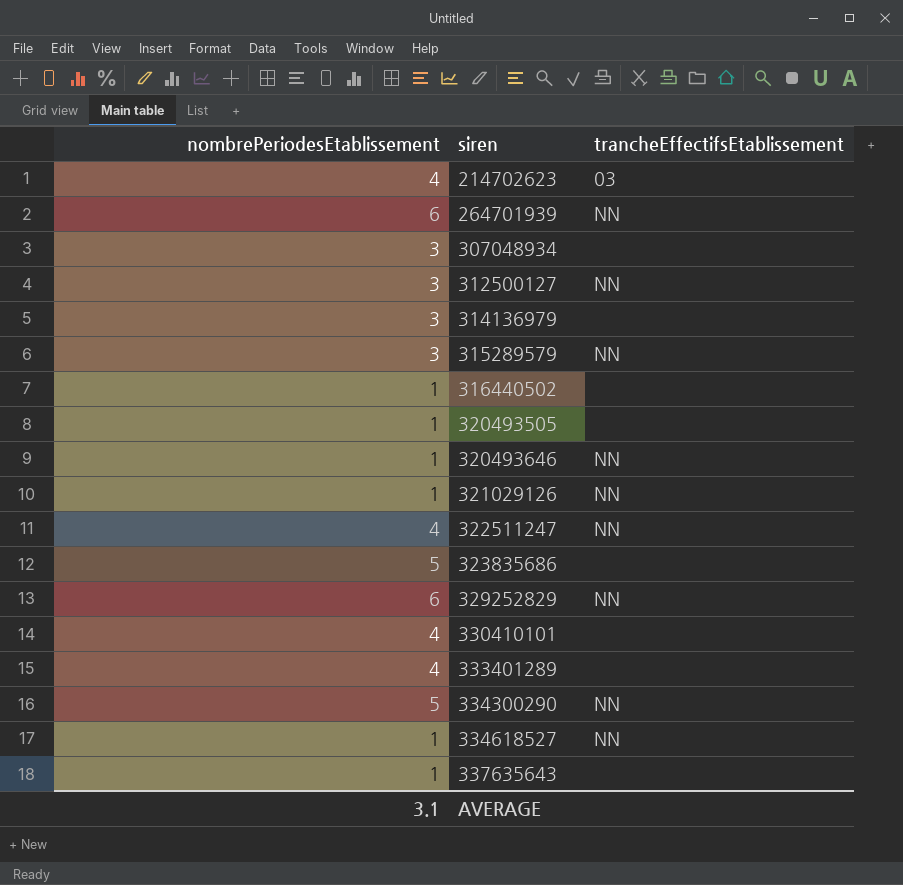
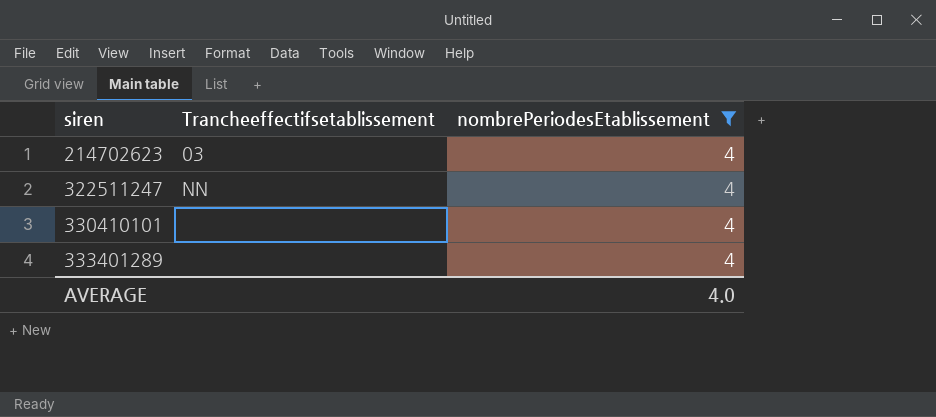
filter: none -> nombrePeriodesEtablissement = 4
column name: trancheEffectifsEtablissement -> Trancheeffectifsetablissement
column nombrePeriodesEtablissement | position: 1 -> 3
AVERAGE | nombrePeriodesEtablissement: 3.1 -> 4.0

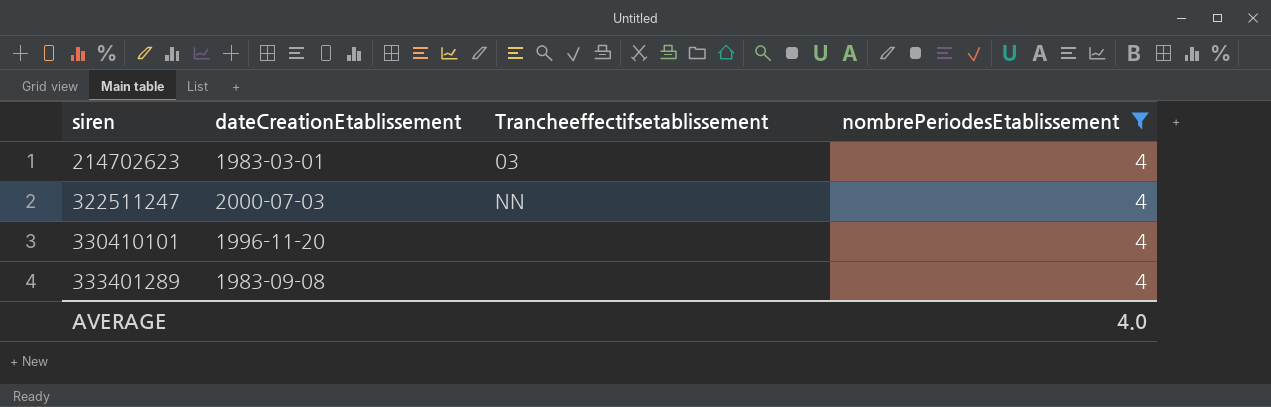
column dateCreationEtablissement | position: none -> 2

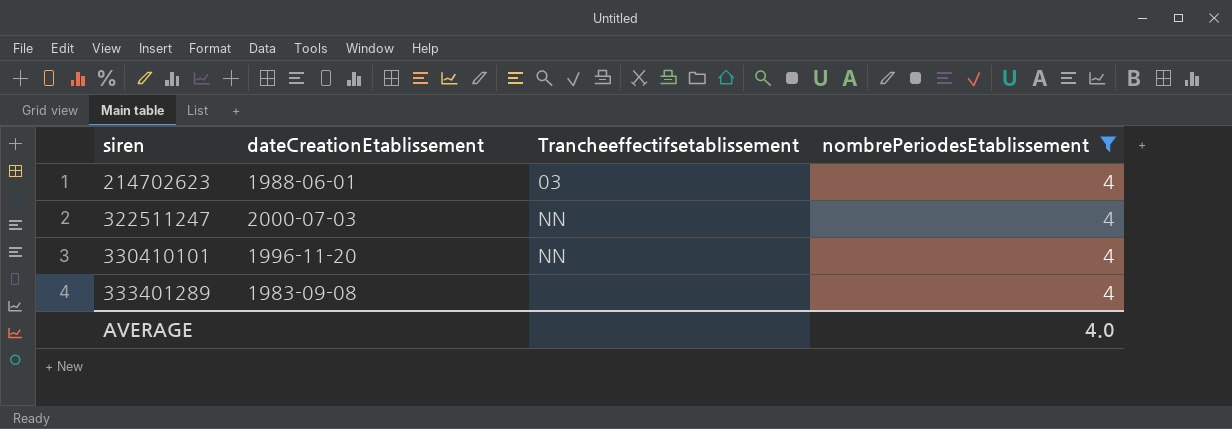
214702623 | dateCreationEtablissement: 1983-03-01 -> 1988-06-01
330410101 | Trancheeffectifsetablissement: none -> NN

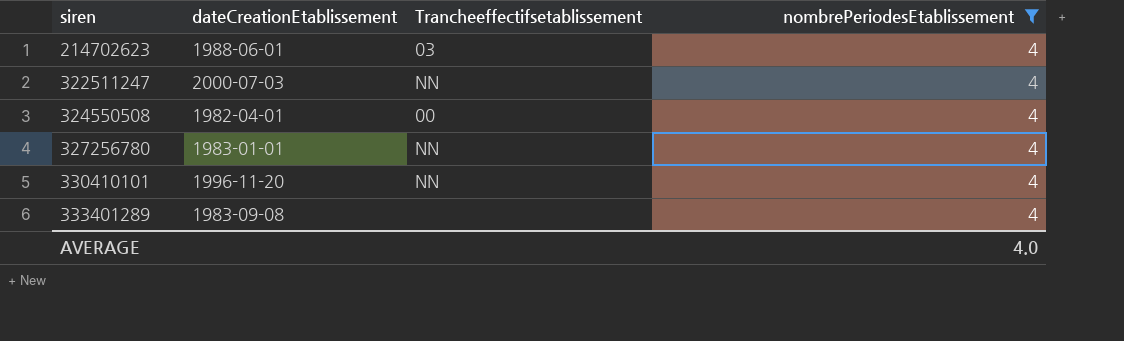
row 324550508: none -> 1982-04-01 | 00 | 4
row 327256780: none -> 1983-01-01 | NN | 4

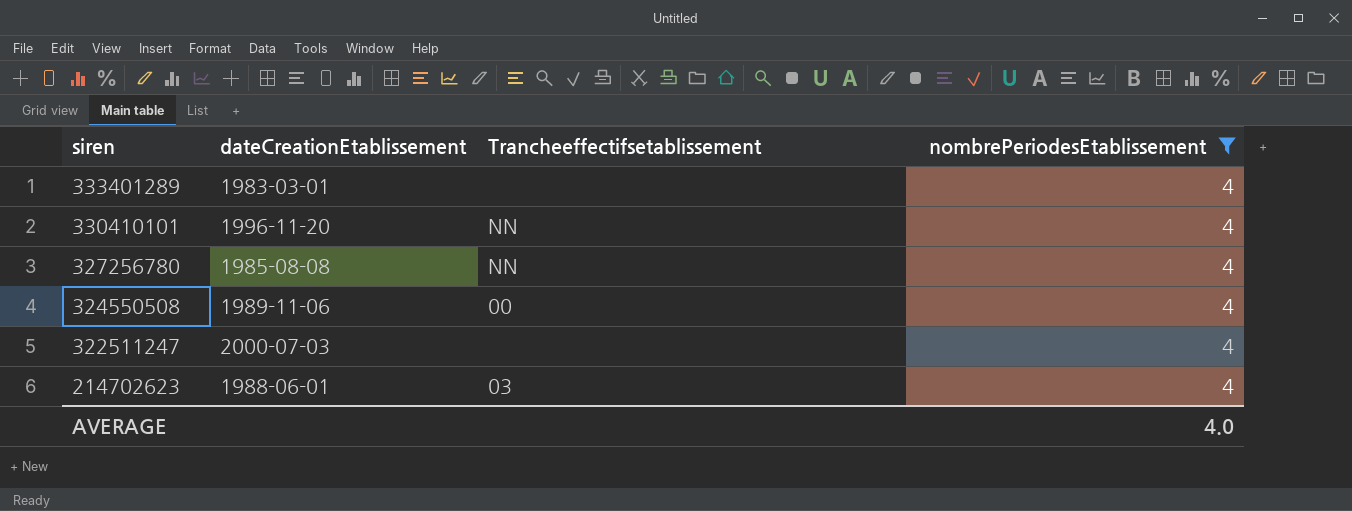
row order: siren ascending -> siren descending
333401289 | dateCreationEtablissement: 1983-09-08 -> 1983-03-01
327256780 | dateCreationEtablissement: 1983-01-01 -> 1985-08-08
324550508 | dateCreationEtablissement: 1982-04-01 -> 1989-11-06
322511247 | Trancheeffectifsetablissement: NN -> none

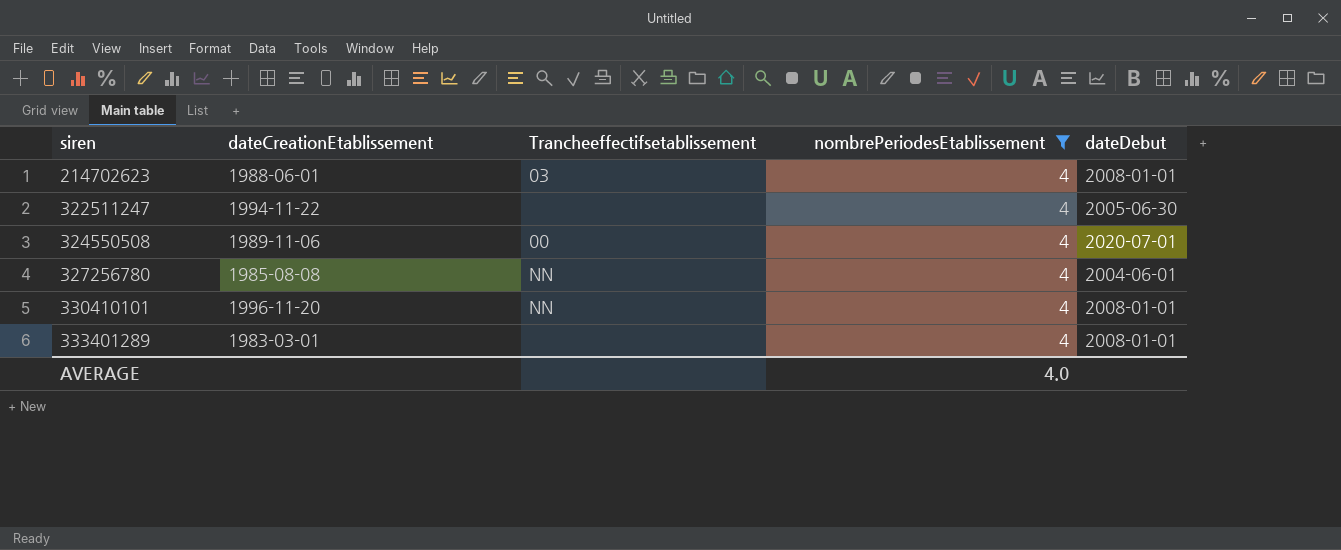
row order: siren descending -> siren ascending
column dateDebut | position: none -> 5
322511247 | dateCreationEtablissement: 2000-07-03 -> 1994-11-22

